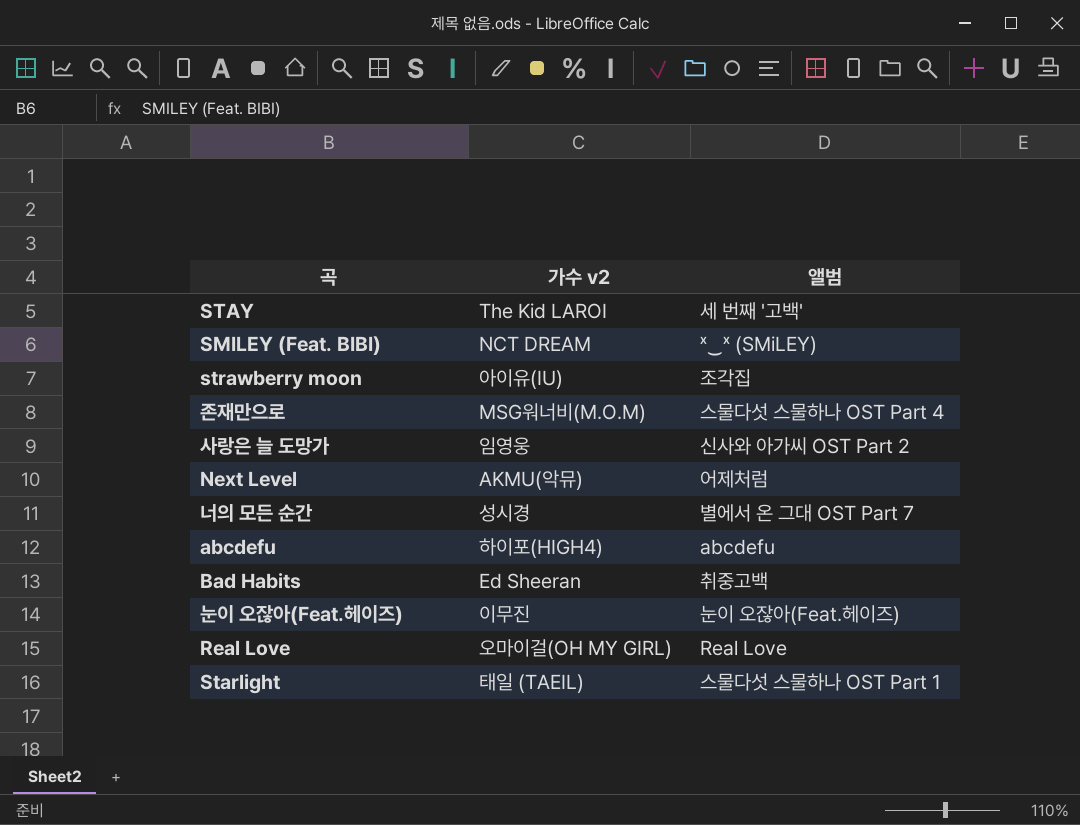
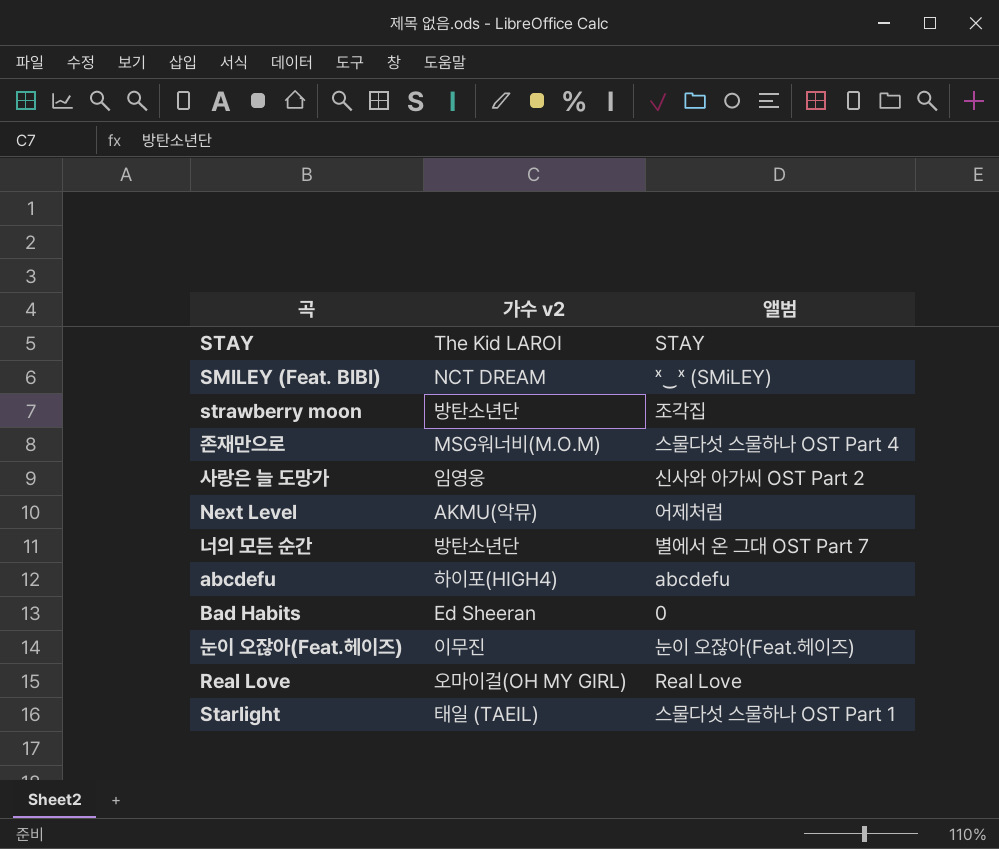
STAY | 앨범: 세 번째 '고백' -> STAY
strawberry moon | 가수 v2: 아이유(IU) -> 방탄소년단
너의 모든 순간 | 가수 v2: 성시경 -> 방탄소년단
Bad Habits | 앨범: 취중고백 -> 0

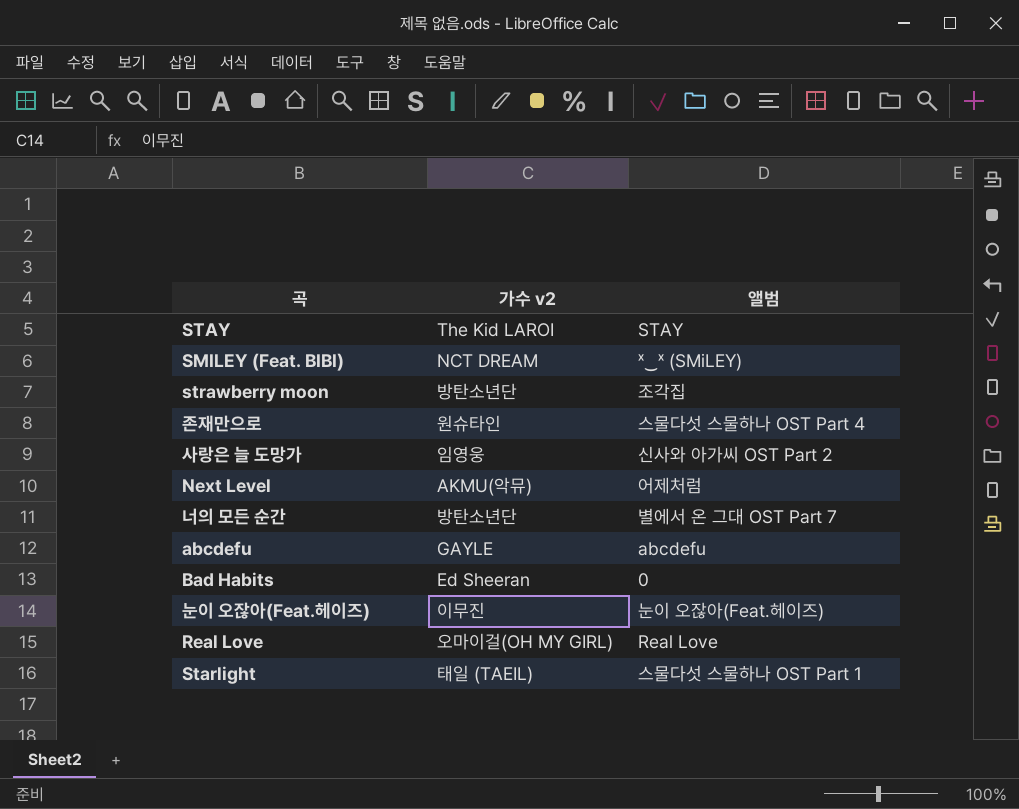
존재만으로 | 가수 v2: MSG워너비(M.O.M) -> 원슈타인
abcdefu | 가수 v2: 하이포(HIGH4) -> GAYLE

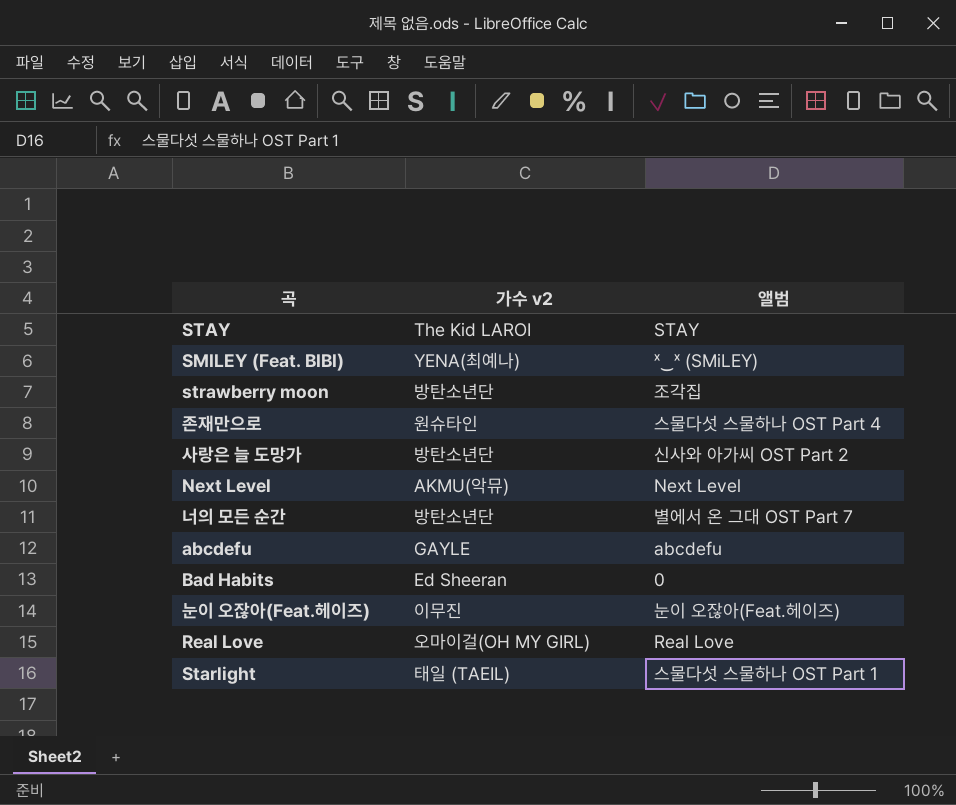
SMILEY (Feat. BIBI) | 가수 v2: NCT DREAM -> YENA(최예나)
사랑은 늘 도망가 | 가수 v2: 임영웅 -> 방탄소년단
Next Level | 앨범: 어제처럼 -> Next Level

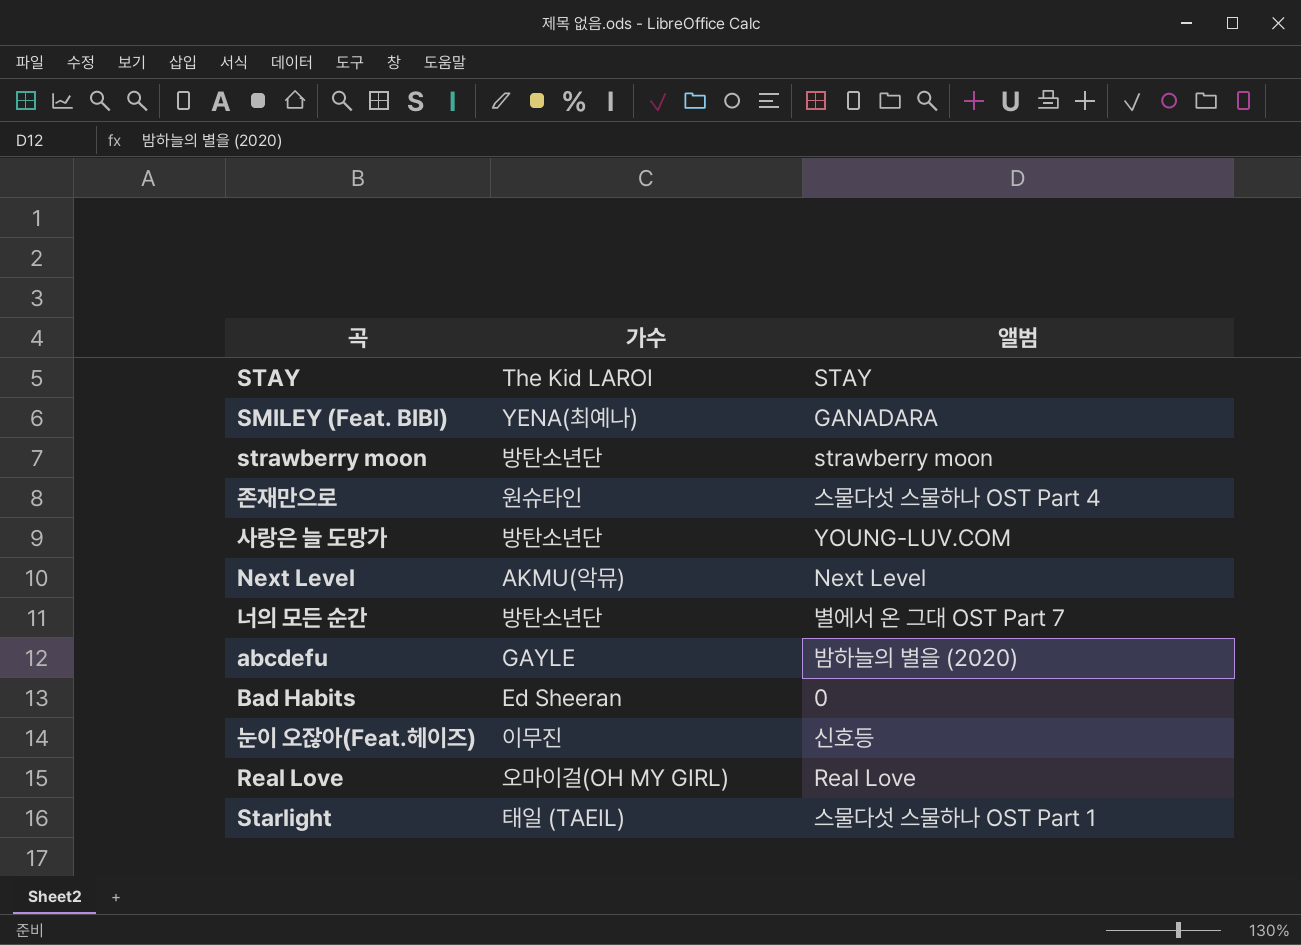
column name: 가수 v2 -> 가수
SMILEY (Feat. BIBI) | 앨범: ˣ‿ˣ (SMiLEY) -> GANADARA
strawberry moon | 앨범: 조각집 -> strawberry moon
사랑은 늘 도망가 | 앨범: 신사와 아가씨 OST Part 2 -> YOUNG-LUV.COM
abcdefu | 앨범: abcdefu -> 밤하늘의 별을 (2020)
눈이 오잖아(Feat.헤이즈) | 앨범: 눈이 오잖아(Feat.헤이즈) -> 신호등

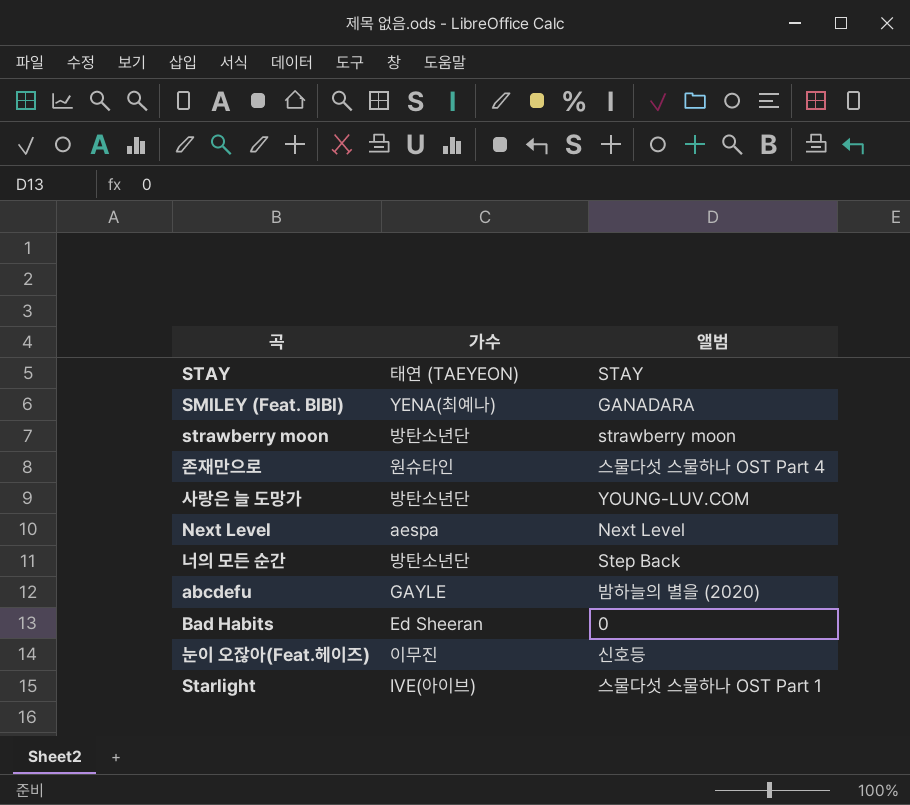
row Real Love: 오마이걸(OH MY GIRL) | Real Love -> none
STAY | 가수: The Kid LAROI -> 태연 (TAEYEON)
Next Level | 가수: AKMU(악뮤) -> aespa
너의 모든 순간 | 앨범: 별에서 온 그대 OST Part 7 -> Step Back
Starlight | 가수: 태일 (TAEIL) -> IVE(아이브)

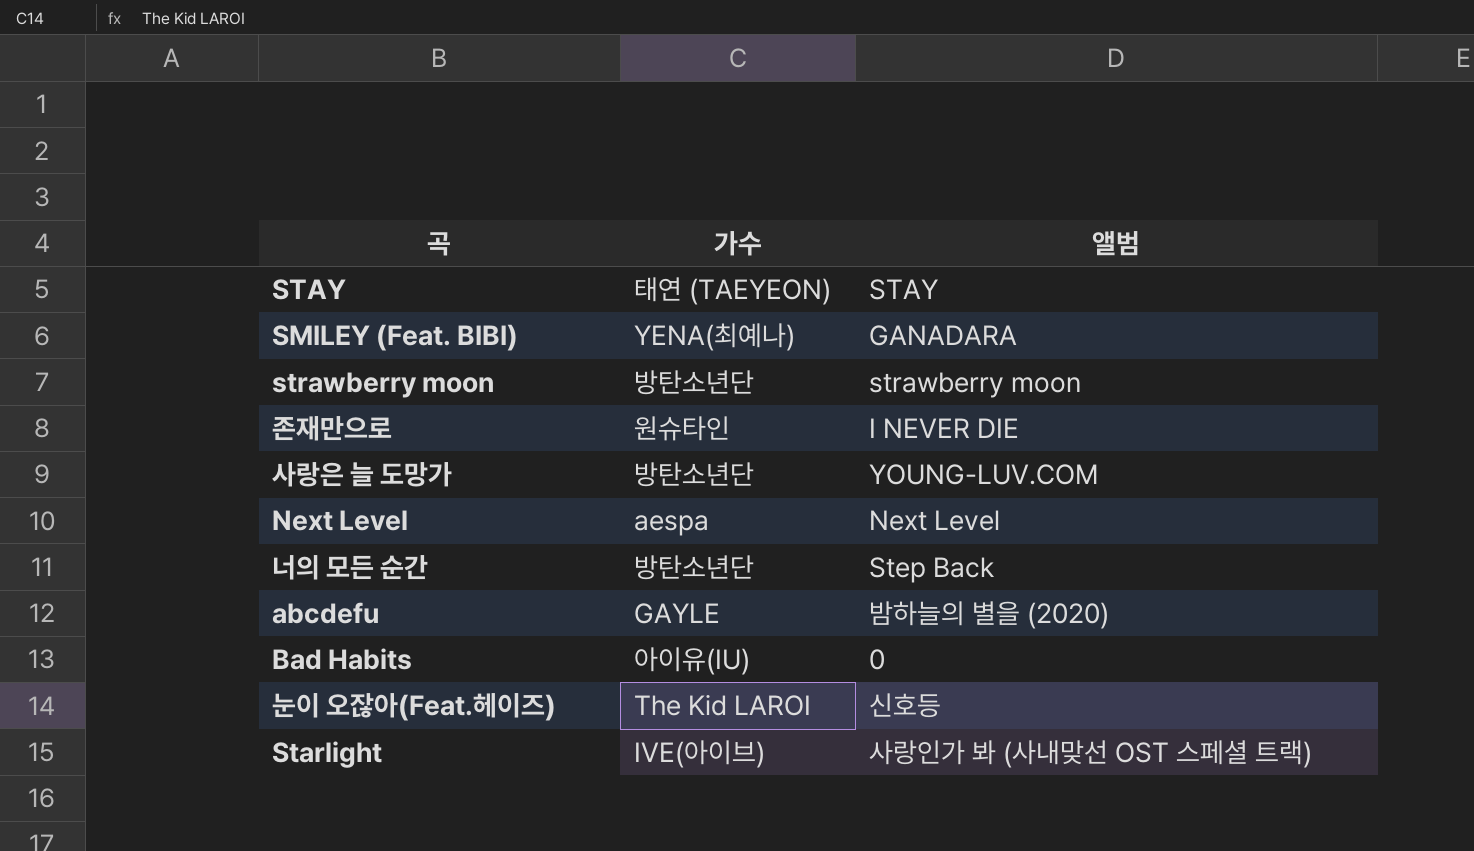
존재만으로 | 앨범: 스물다섯 스물하나 OST Part 4 -> I NEVER DIE
Bad Habits | 가수: Ed Sheeran -> 아이유(IU)
눈이 오잖아(Feat.헤이즈) | 가수: 이무진 -> The Kid LAROI
Starlight | 앨범: 스물다섯 스물하나 OST Part 1 -> 사랑인가 봐 (사내맞선 OST 스페셜 트랙)

